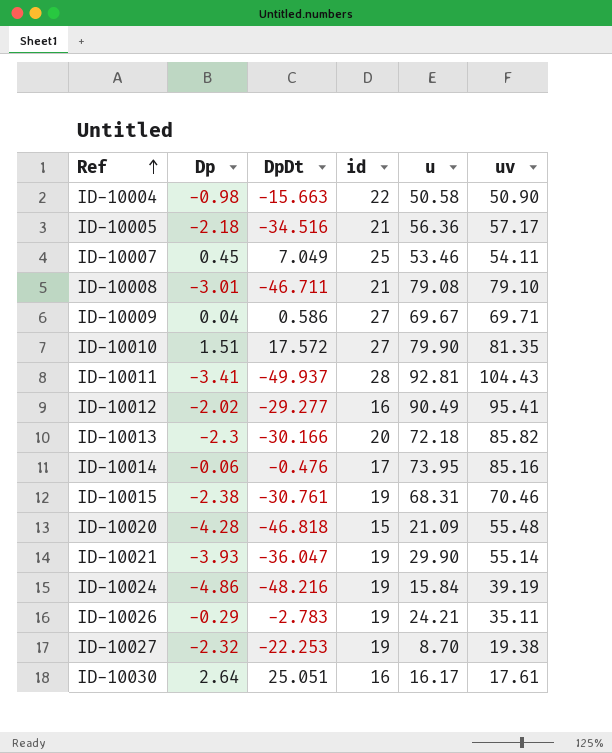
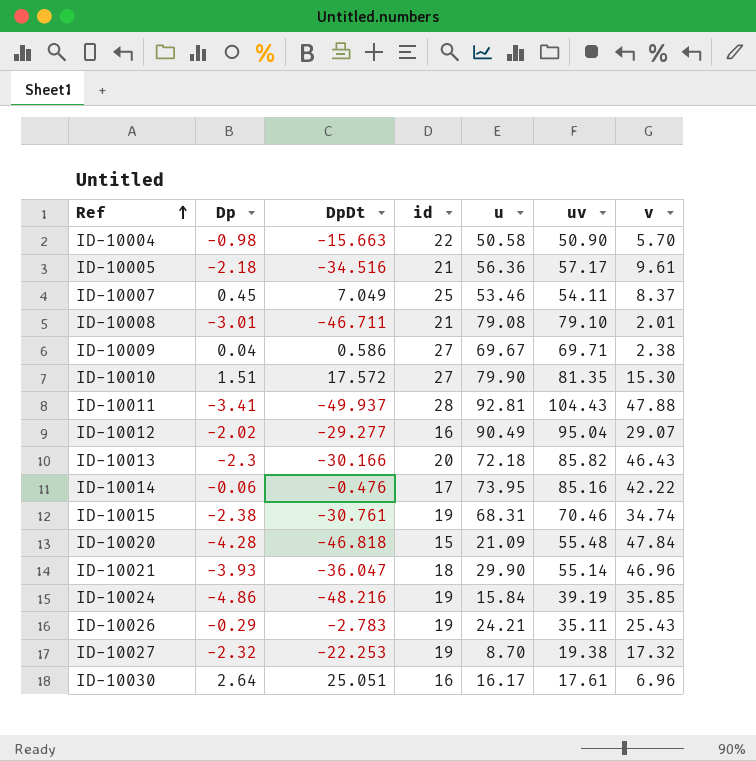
column v | position: none -> 7
ID-10012 | uv: 95.41 -> 95.04
ID-10021 | id: 19 -> 18

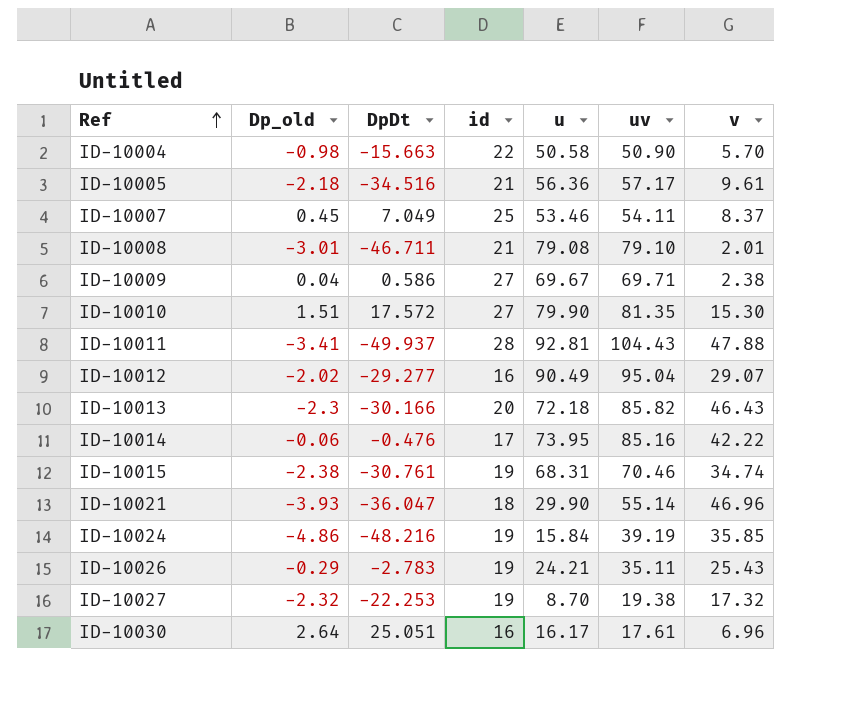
column name: Dp -> Dp_old
row ID-10020: -4.28 | -46.818 | 15 | 21.09 | 55.48 | 47.84 -> none

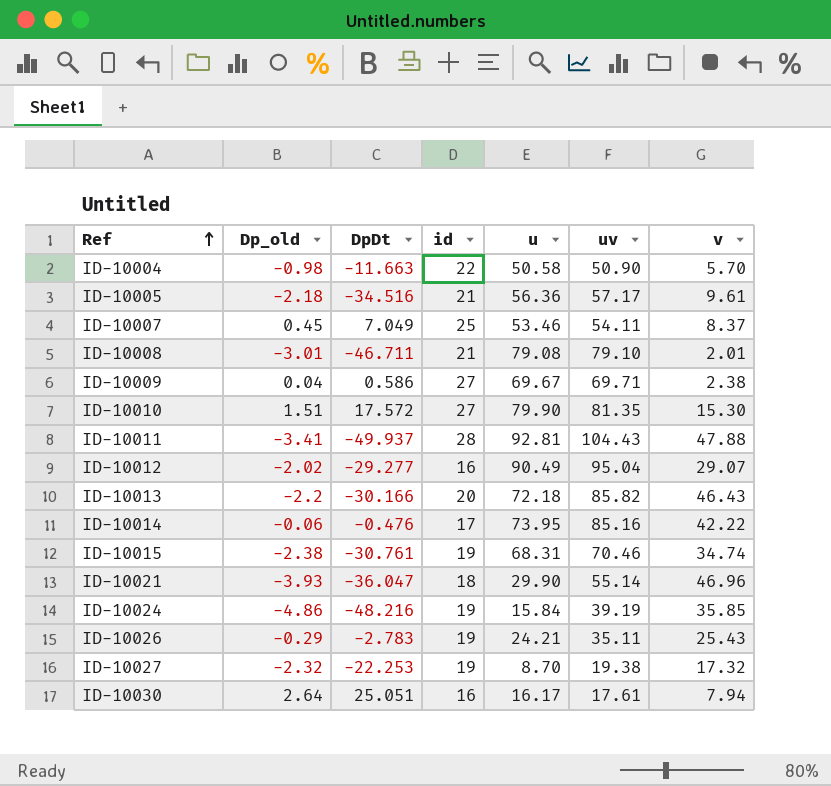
ID-10004 | DpDt: -15.663 -> -11.663
ID-10013 | Dp_old: -2.3 -> -2.2
ID-10030 | v: 6.96 -> 7.94

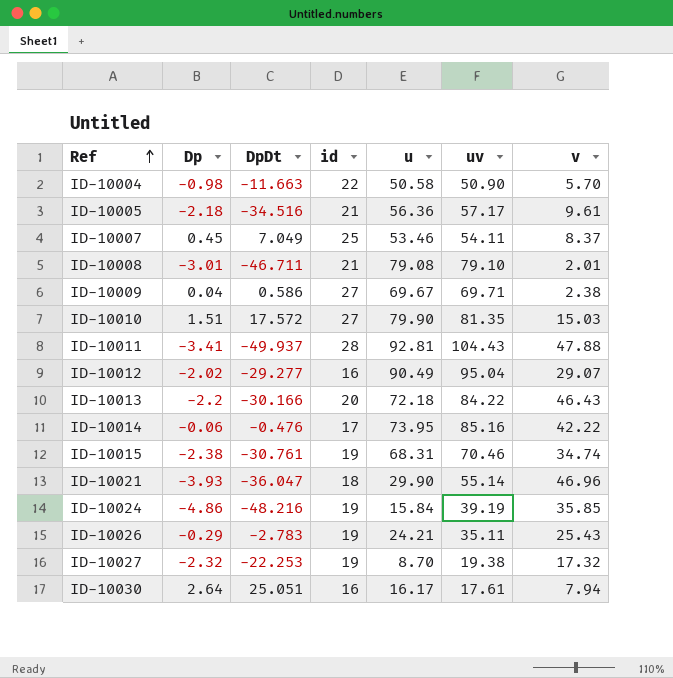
column name: Dp_old -> Dp
ID-10010 | v: 15.30 -> 15.03
ID-10013 | uv: 85.82 -> 84.22

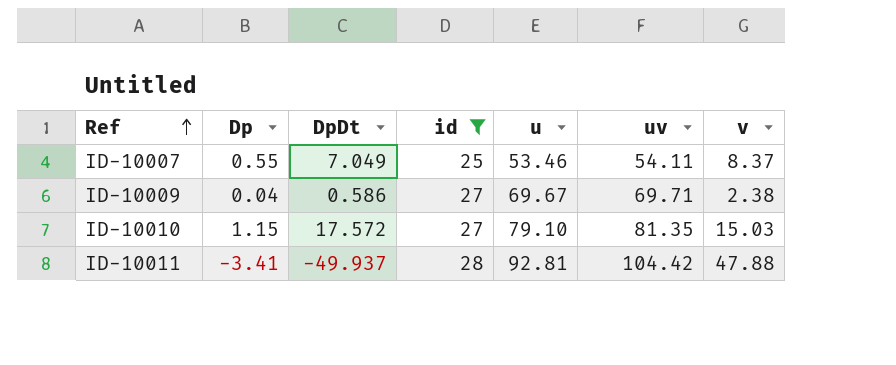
filter: none -> id >= 25
ID-10007 | Dp: 0.45 -> 0.55
ID-10010 | Dp: 1.51 -> 1.15
ID-10010 | u: 79.90 -> 79.10
ID-10011 | uv: 104.43 -> 104.42

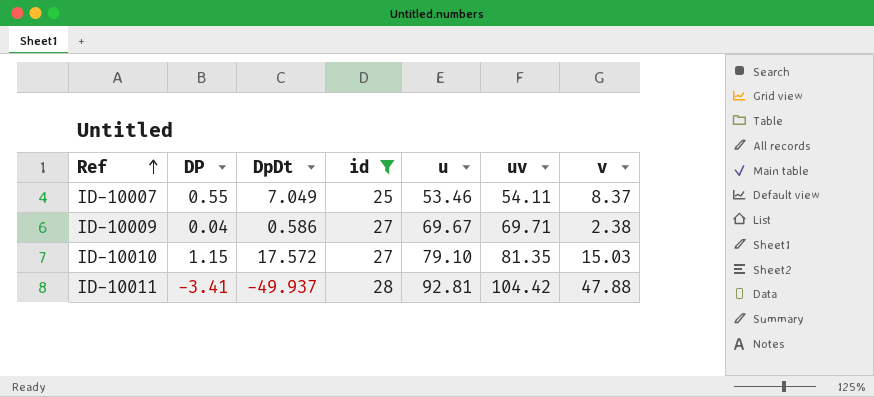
column name: Dp -> DP

